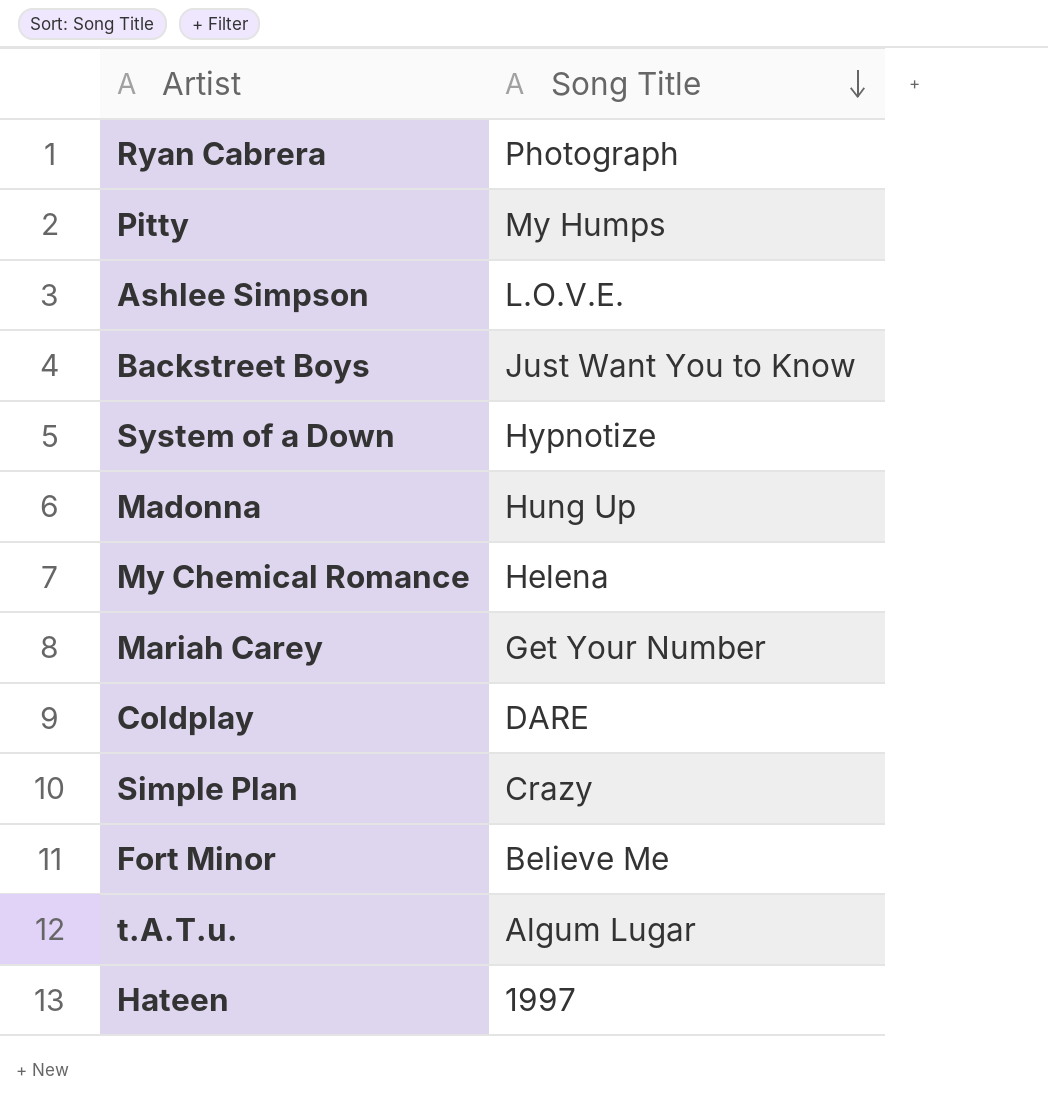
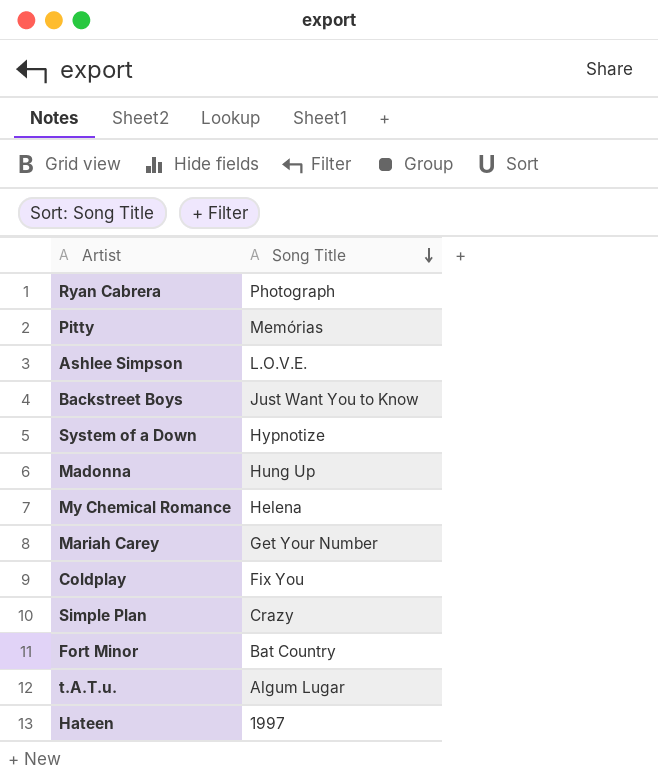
Pitty | Song Title: My Humps -> Memórias
Coldplay | Song Title: DARE -> Fix You
Fort Minor | Song Title: Believe Me -> Bat Country

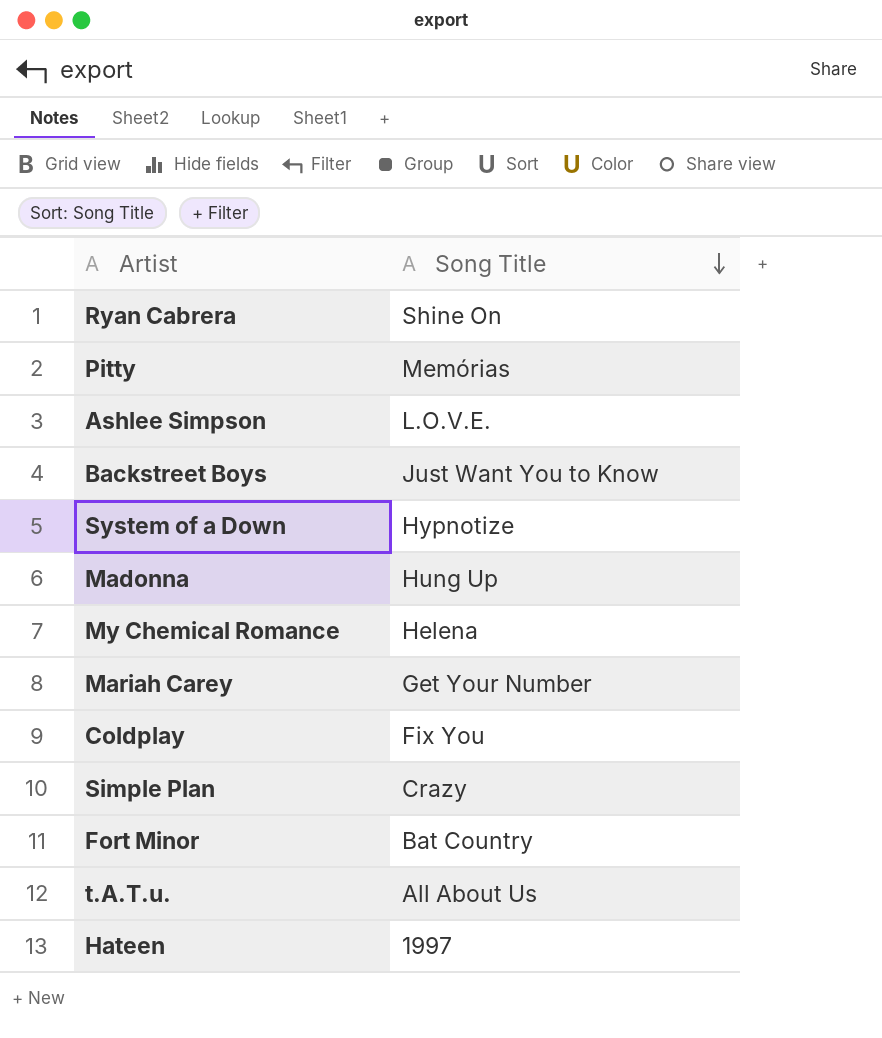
Ryan Cabrera | Song Title: Photograph -> Shine On
t.A.T.u. | Song Title: Algum Lugar -> All About Us

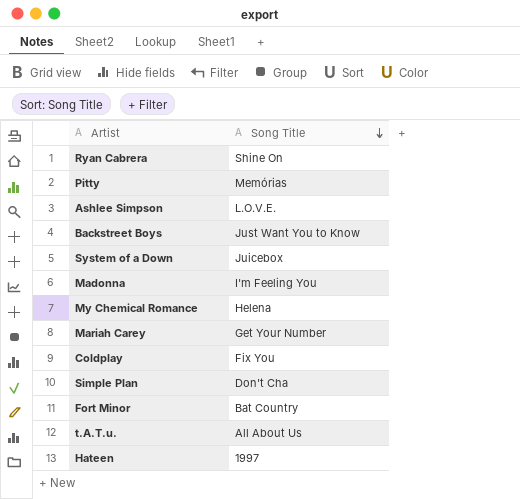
System of a Down | Song Title: Hypnotize -> Juicebox
Madonna | Song Title: Hung Up -> I'm Feeling You
Simple Plan | Song Title: Crazy -> Don't Cha

